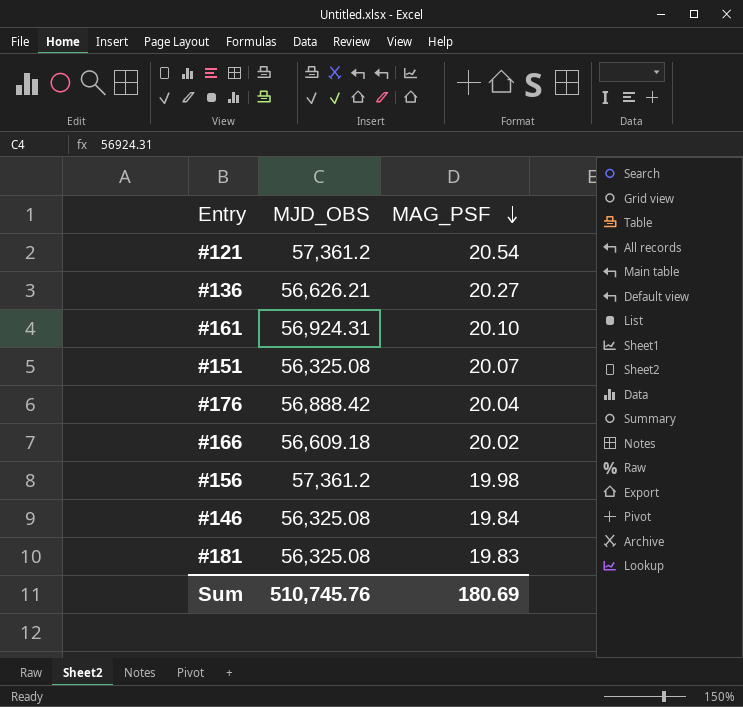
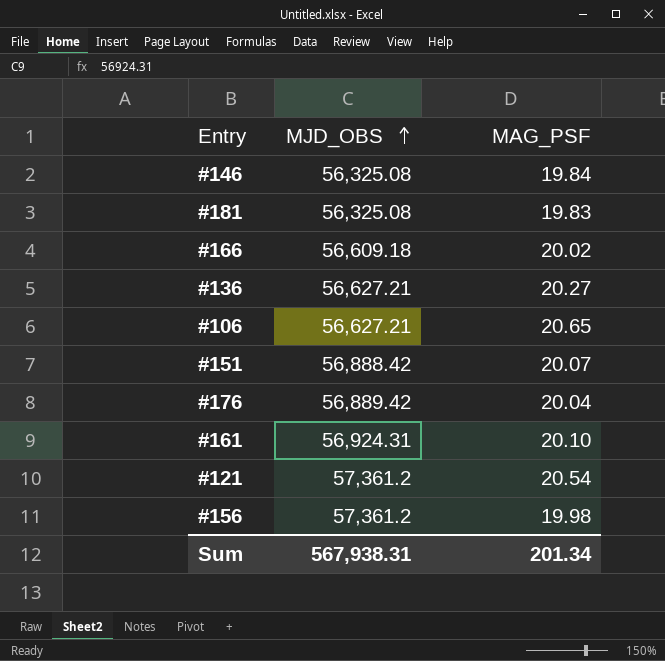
row order: MAG_PSF descending -> MJD_OBS ascending
#136 | MJD_OBS: 56,626.21 -> 56,627.21
row #106: none -> 56,627.21 | 20.65
#151 | MJD_OBS: 56,325.08 -> 56,888.42
#176 | MJD_OBS: 56,888.42 -> 56,889.42
Sum | MJD_OBS: 510,745.76 -> 567,938.31
Sum | MAG_PSF: 180.69 -> 201.34

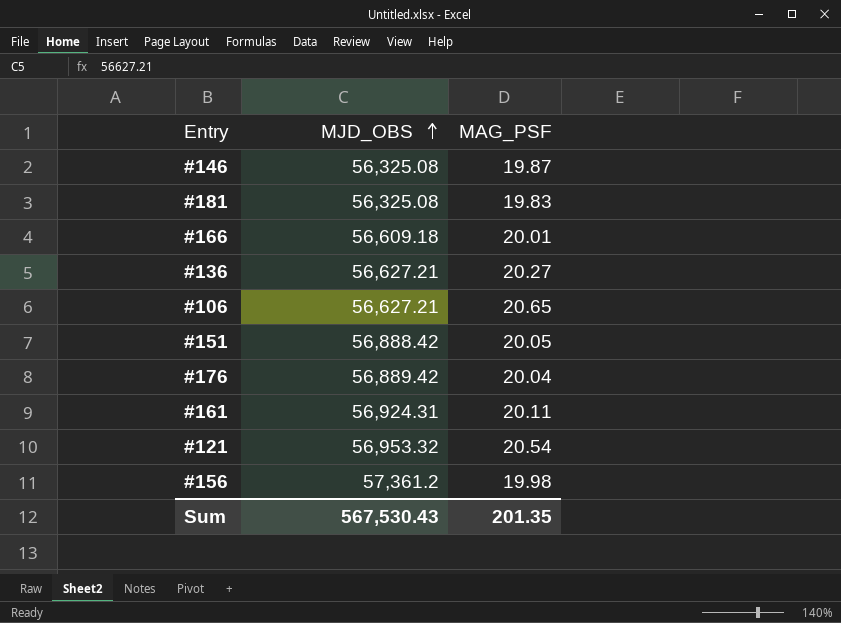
#146 | MAG_PSF: 19.84 -> 19.87
#166 | MAG_PSF: 20.02 -> 20.01
#151 | MAG_PSF: 20.07 -> 20.05
#161 | MAG_PSF: 20.10 -> 20.11
#121 | MJD_OBS: 57,361.2 -> 56,953.32
Sum | MJD_OBS: 567,938.31 -> 567,530.43
Sum | MAG_PSF: 201.34 -> 201.35

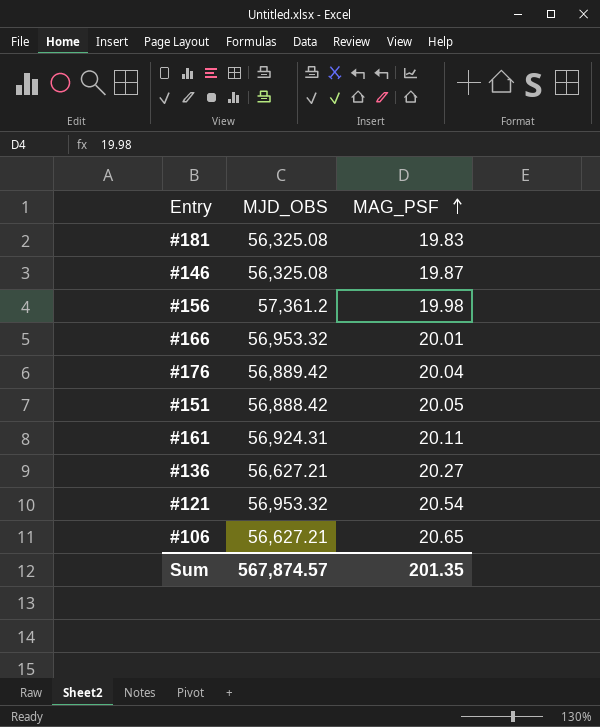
row order: MJD_OBS ascending -> MAG_PSF ascending
#166 | MJD_OBS: 56,609.18 -> 56,953.32
Sum | MJD_OBS: 567,530.43 -> 567,874.57

